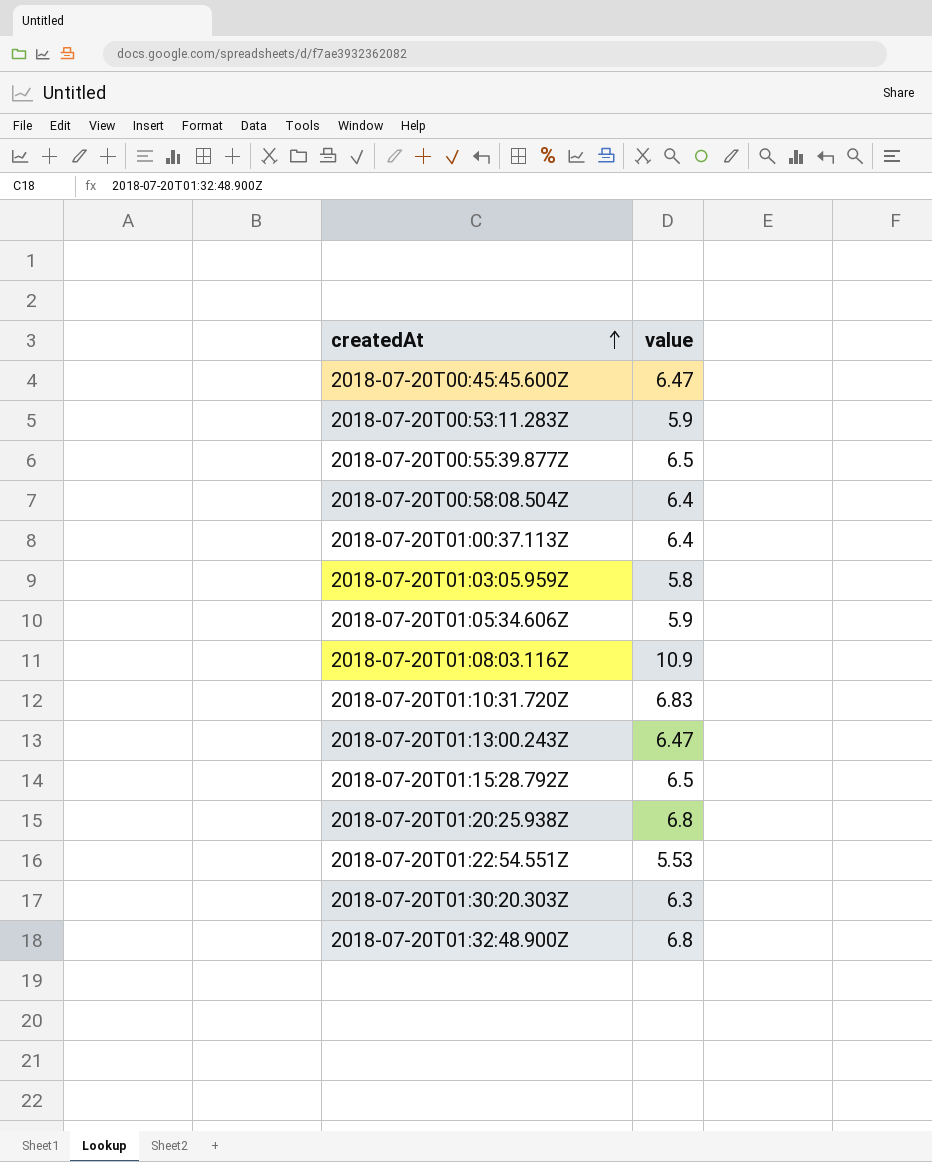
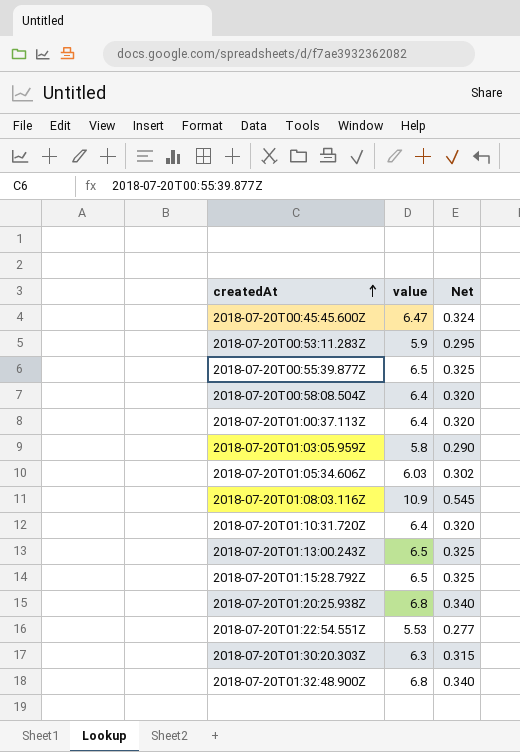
column Net | formula: none -> [value] * 0.05
2018-07-20T01:05:34.606Z | value: 5.9 -> 6.03
2018-07-20T01:10:31.720Z | value: 6.83 -> 6.4
2018-07-20T01:13:00.243Z | value: 6.47 -> 6.5

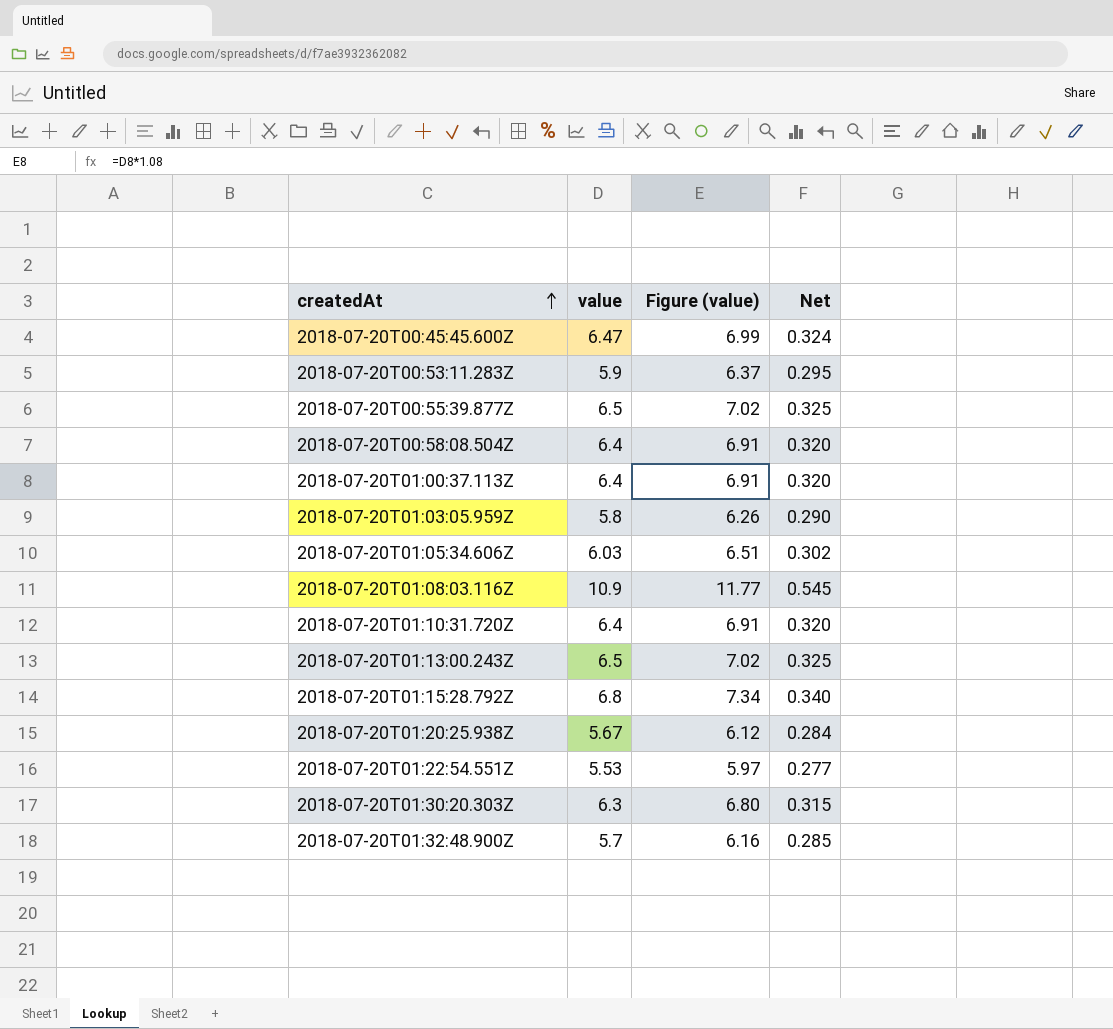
column Figure (value) | formula: none -> [value] * 1.08
2018-07-20T01:15:28.792Z | value: 6.5 -> 6.8
2018-07-20T01:15:28.792Z | Net: 0.325 -> 0.340
2018-07-20T01:20:25.938Z | value: 6.8 -> 5.67
2018-07-20T01:20:25.938Z | Net: 0.340 -> 0.284
2018-07-20T01:32:48.900Z | value: 6.8 -> 5.7
2018-07-20T01:32:48.900Z | Net: 0.340 -> 0.285

